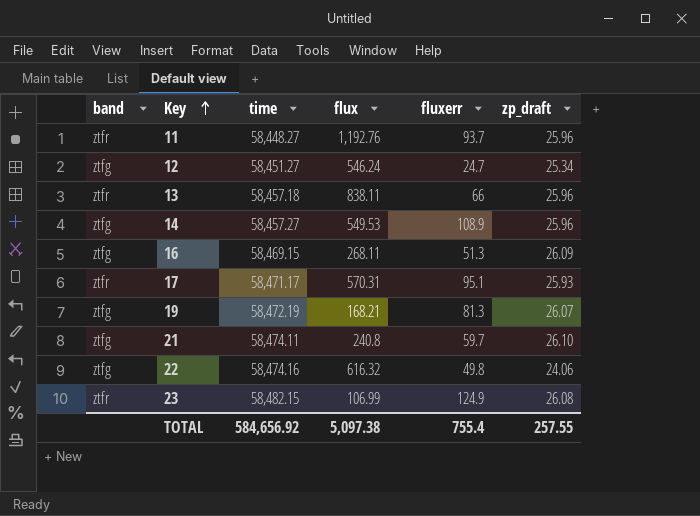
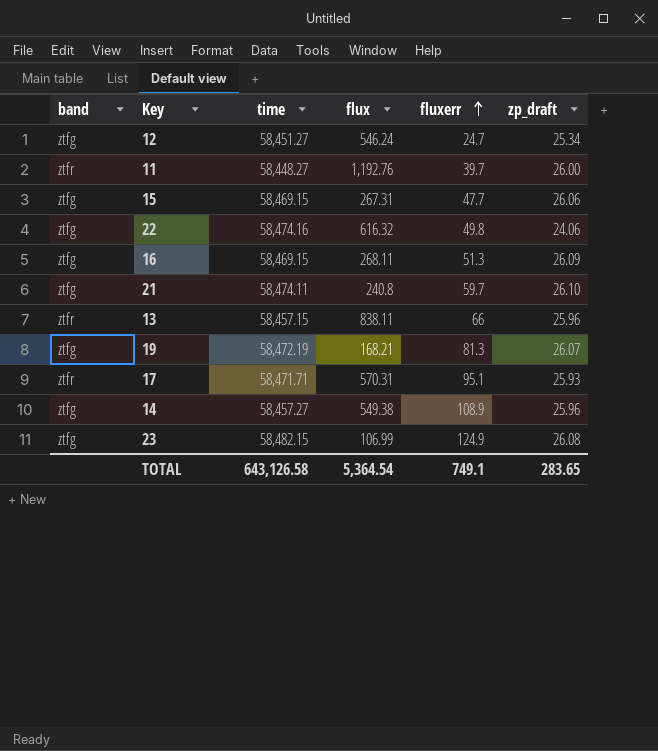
row order: Key ascending -> fluxerr ascending
11 | fluxerr: 93.7 -> 39.7
11 | zp_draft: 25.96 -> 26.00
row 15: none -> ztfg | 58,469.15 | 267.31 | 47.7 | 26.06
13 | time: 58,457.18 -> 58,457.15
17 | time: 58,471.17 -> 58,471.71
14 | flux: 549.53 -> 549.38
23 | band: ztfr -> ztfg
TOTAL | time: 584,656.92 -> 643,126.58
TOTAL | flux: 5,097.38 -> 5,364.54
TOTAL | fluxerr: 755.4 -> 749.1
TOTAL | zp_draft: 257.55 -> 283.65

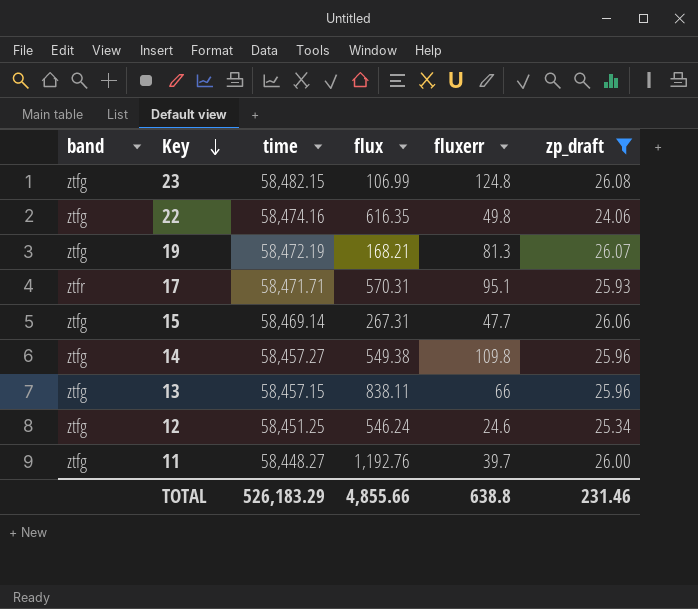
filter: none -> zp_draft <= 26.08
row order: fluxerr ascending -> Key descending
23 | fluxerr: 124.9 -> 124.8
22 | flux: 616.32 -> 616.35
15 | time: 58,469.15 -> 58,469.14
14 | fluxerr: 108.9 -> 109.8
13 | band: ztfr -> ztfg
12 | time: 58,451.27 -> 58,451.25
12 | fluxerr: 24.7 -> 24.6
11 | band: ztfr -> ztfg
TOTAL | time: 643,126.58 -> 526,183.29
TOTAL | flux: 5,364.54 -> 4,855.66
TOTAL | fluxerr: 749.1 -> 638.8
TOTAL | zp_draft: 283.65 -> 231.46

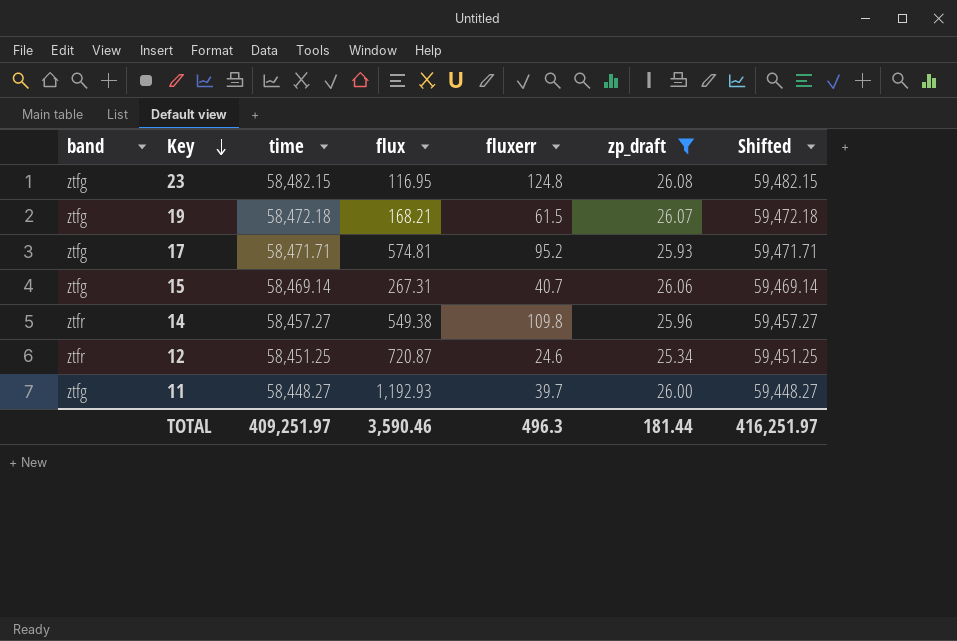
column Shifted | formula: none -> [time] + 1000
row 22: ztfg | 58,474.16 | 616.35 | 49.8 | 24.06 -> none
row 13: ztfg | 58,457.15 | 838.11 | 66 | 25.96 -> none
23 | flux: 106.99 -> 116.95
19 | time: 58,472.19 -> 58,472.18
19 | fluxerr: 81.3 -> 61.5
17 | band: ztfr -> ztfg
17 | flux: 570.31 -> 574.81
17 | fluxerr: 95.1 -> 95.2
15 | fluxerr: 47.7 -> 40.7
14 | band: ztfg -> ztfr
12 | band: ztfg -> ztfr
12 | flux: 546.24 -> 720.87
11 | flux: 1,192.76 -> 1,192.93
TOTAL | time: 526,183.29 -> 409,251.97
TOTAL | flux: 4,855.66 -> 3,590.46
TOTAL | fluxerr: 638.8 -> 496.3
TOTAL | zp_draft: 231.46 -> 181.44

